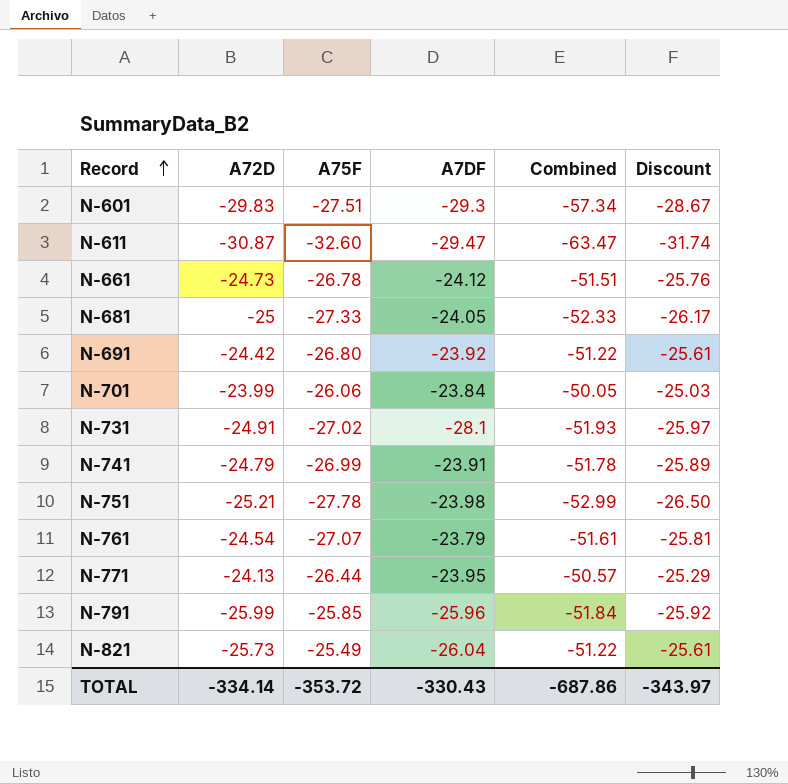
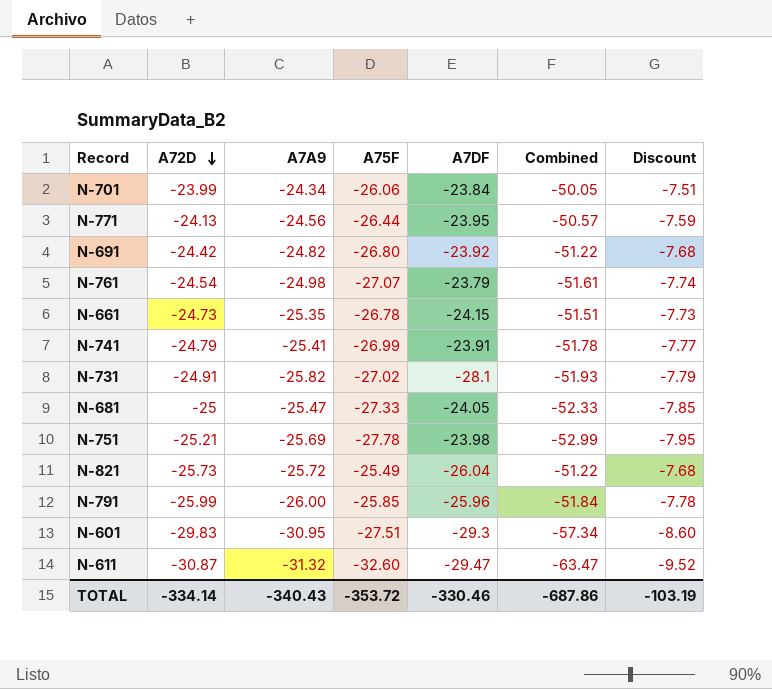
row order: Record ascending -> A72D descending
column A7A9 | position: none -> 3
column Discount | formula: [Combined] * 0.5 -> [Combined] * 0.15
N-661 | A7DF: -24.12 -> -24.15
TOTAL | A7DF: -330.43 -> -330.46
TOTAL | Discount: -343.97 -> -103.19

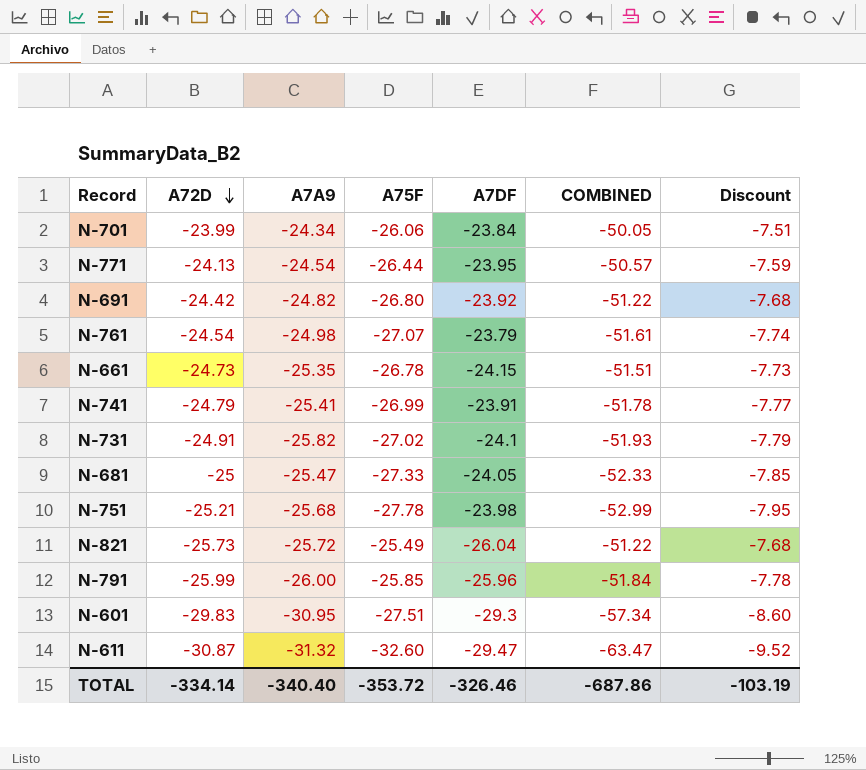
column name: Combined -> COMBINED
N-771 | A7A9: -24.56 -> -24.54
N-731 | A7DF: -28.1 -> -24.1
N-751 | A7A9: -25.69 -> -25.68
TOTAL | A7A9: -340.43 -> -340.40
TOTAL | A7DF: -330.46 -> -326.46

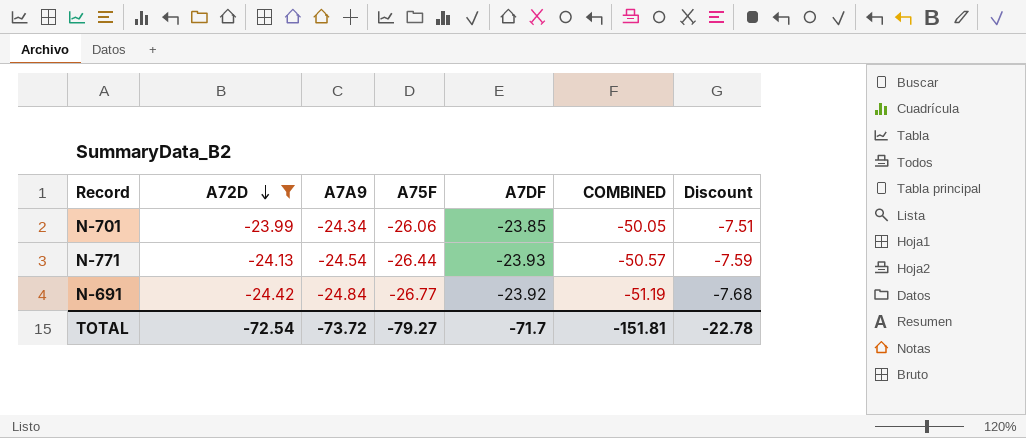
filter: none -> A72D >= -24.42
N-701 | A7DF: -23.84 -> -23.85
N-771 | A7DF: -23.95 -> -23.93
N-691 | A7A9: -24.82 -> -24.84
N-691 | A75F: -26.80 -> -26.77
N-691 | COMBINED: -51.22 -> -51.19
TOTAL | A72D: -334.14 -> -72.54
TOTAL | A7A9: -340.40 -> -73.72
TOTAL | A75F: -353.72 -> -79.27
TOTAL | A7DF: -326.46 -> -71.7
TOTAL | COMBINED: -687.86 -> -151.81
TOTAL | Discount: -103.19 -> -22.78

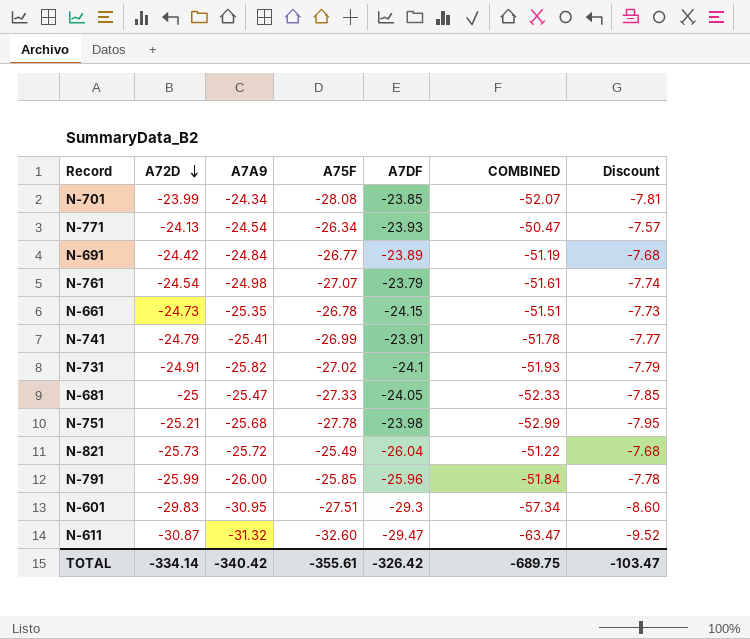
filter: A72D >= -24.42 -> none
N-701 | A75F: -26.06 -> -28.08
N-701 | COMBINED: -50.05 -> -52.07
N-701 | Discount: -7.51 -> -7.81
N-771 | A75F: -26.44 -> -26.34
N-771 | COMBINED: -50.57 -> -50.47
N-771 | Discount: -7.59 -> -7.57
N-691 | A7DF: -23.92 -> -23.89
TOTAL | A72D: -72.54 -> -334.14
TOTAL | A7A9: -73.72 -> -340.42
TOTAL | A75F: -79.27 -> -355.61
TOTAL | A7DF: -71.7 -> -326.42
TOTAL | COMBINED: -151.81 -> -689.75
TOTAL | Discount: -22.78 -> -103.47

